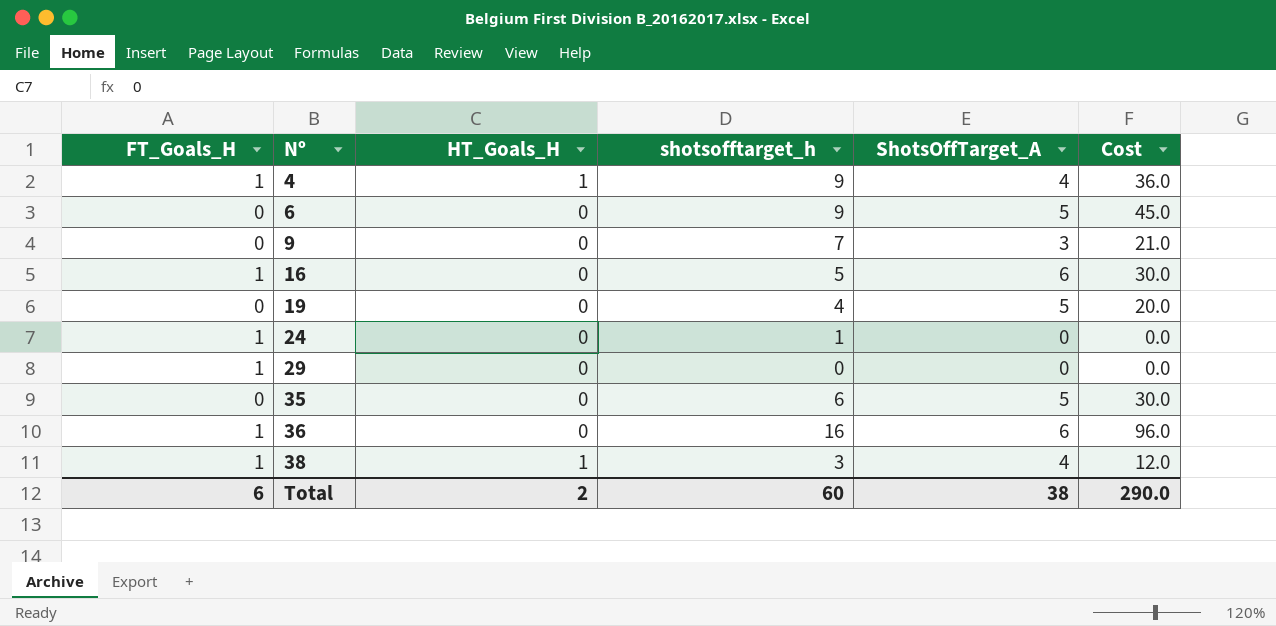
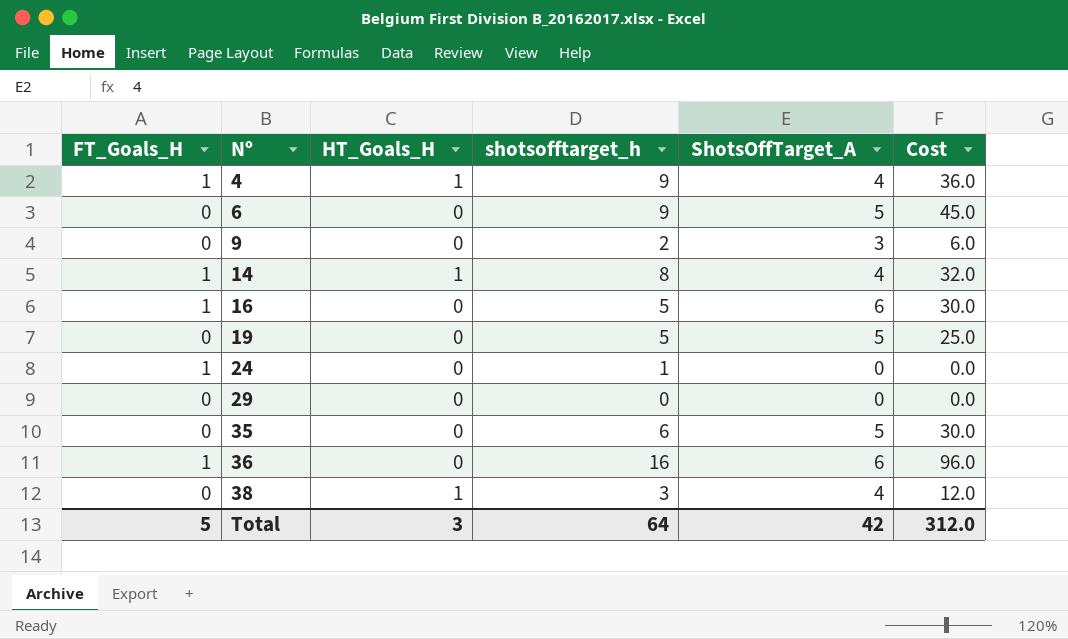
9 | shotsofftarget_h: 7 -> 2
9 | Cost: 21.0 -> 6.0
row 14: none -> 1 | 1 | 8 | 4 | 32.0
19 | shotsofftarget_h: 4 -> 5
19 | Cost: 20.0 -> 25.0
29 | FT_Goals_H: 1 -> 0
38 | FT_Goals_H: 1 -> 0
Total | FT_Goals_H: 6 -> 5
Total | HT_Goals_H: 2 -> 3
Total | shotsofftarget_h: 60 -> 64
Total | ShotsOffTarget_A: 38 -> 42
Total | Cost: 290.0 -> 312.0

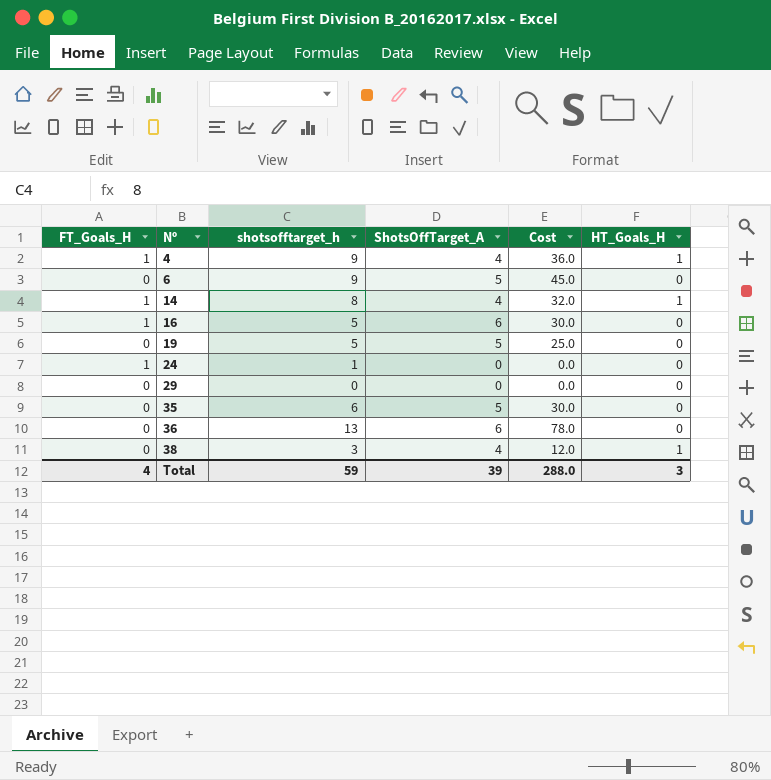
column HT_Goals_H | position: 3 -> 6
row 9: 0 | 0 | 2 | 3 | 6.0 -> none
36 | FT_Goals_H: 1 -> 0
36 | shotsofftarget_h: 16 -> 13
36 | Cost: 96.0 -> 78.0
Total | FT_Goals_H: 5 -> 4
Total | shotsofftarget_h: 64 -> 59
Total | ShotsOffTarget_A: 42 -> 39
Total | Cost: 312.0 -> 288.0

